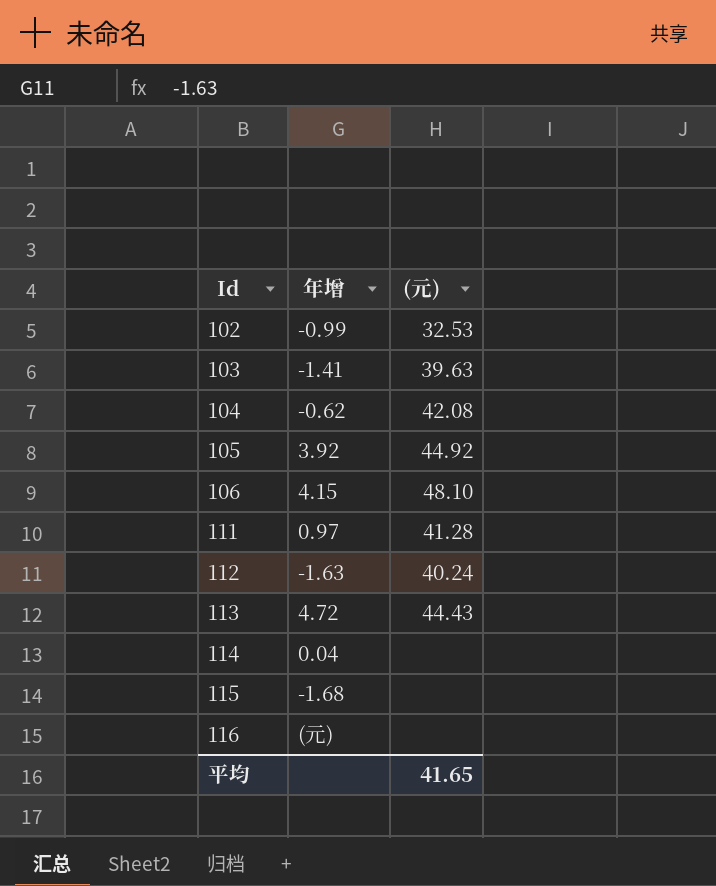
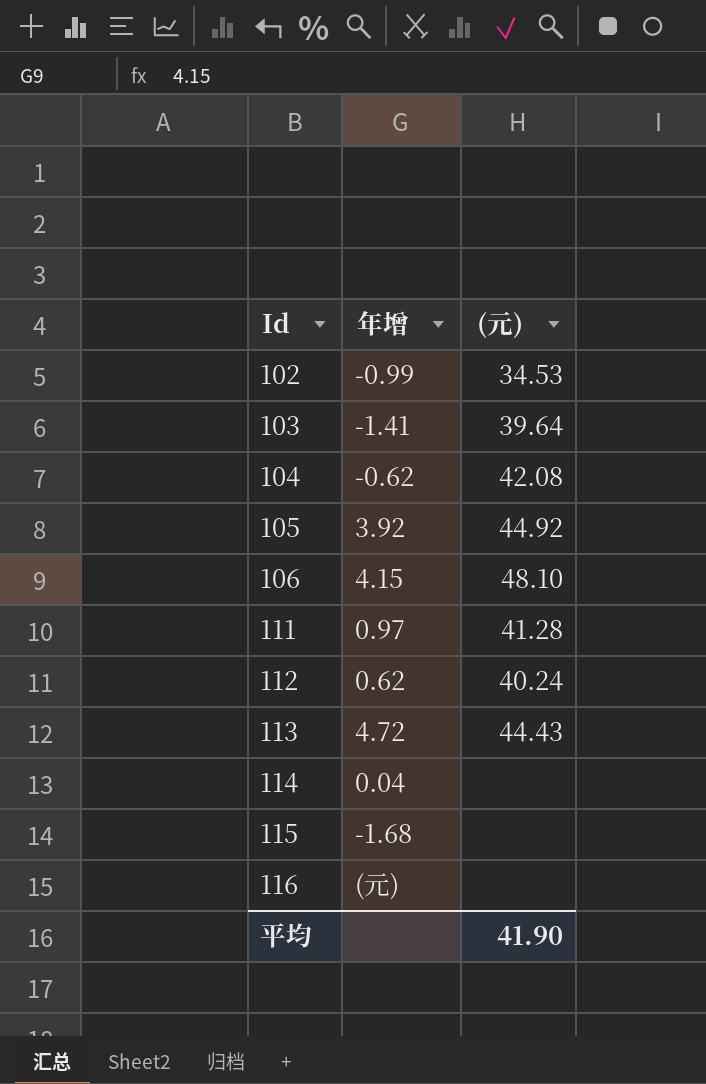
102 | (元): 32.53 -> 34.53
103 | (元): 39.63 -> 39.64
112 | 年增: -1.63 -> 0.62
平均 | (元): 41.65 -> 41.90

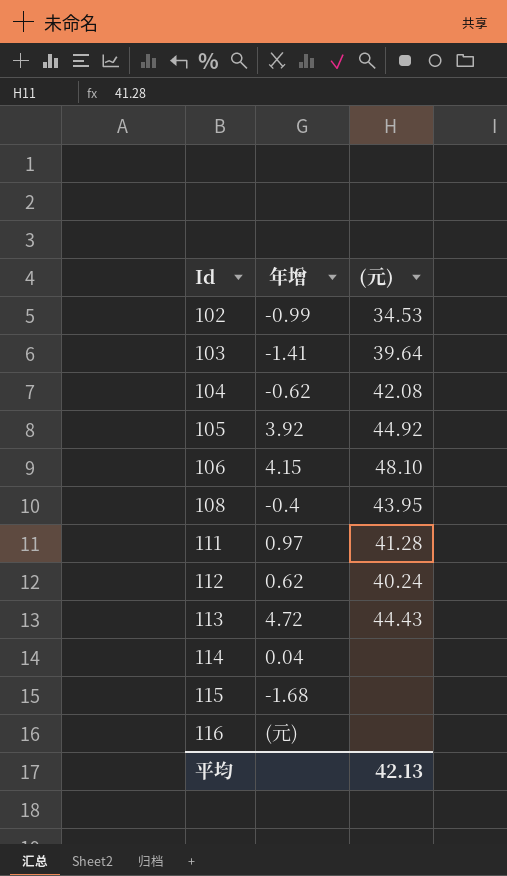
row 108: none -> -0.4 | 43.95
平均 | (元): 41.90 -> 42.13

